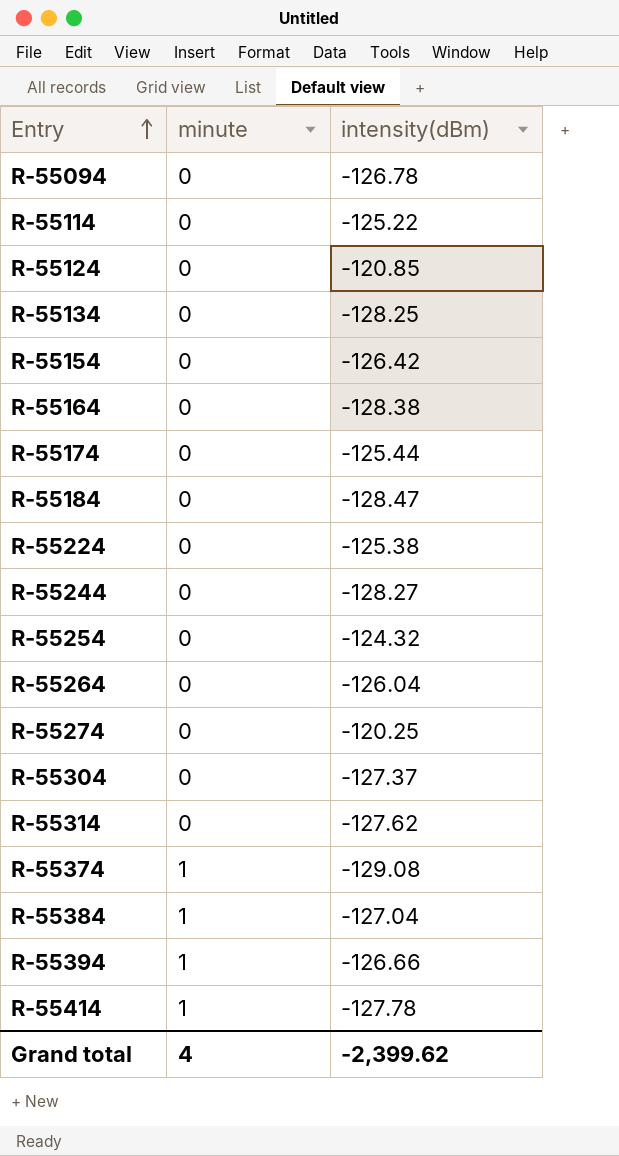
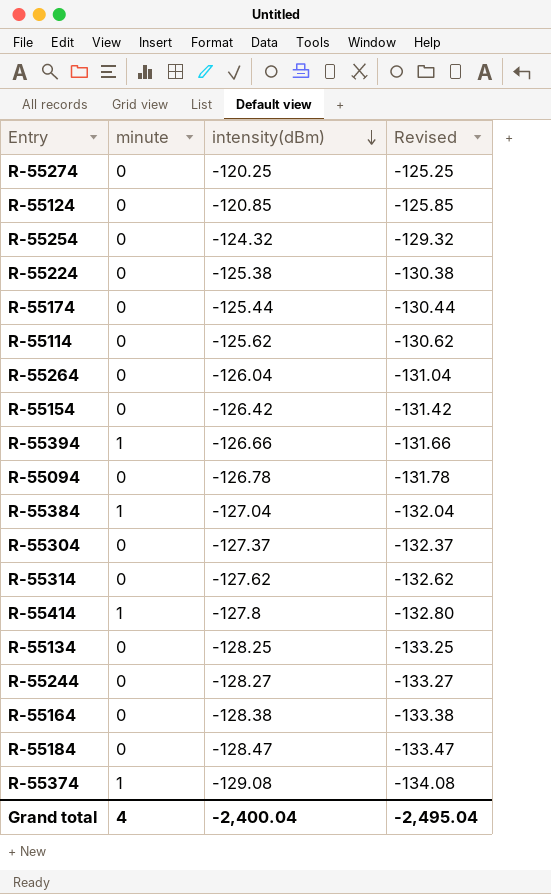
row order: Entry ascending -> intensity(dBm) descending
column Revised | formula: none -> [intensity(dBm)] - 5
R-55114 | intensity(dBm): -125.22 -> -125.62
R-55414 | intensity(dBm): -127.78 -> -127.8
Grand total | intensity(dBm): -2,399.62 -> -2,400.04

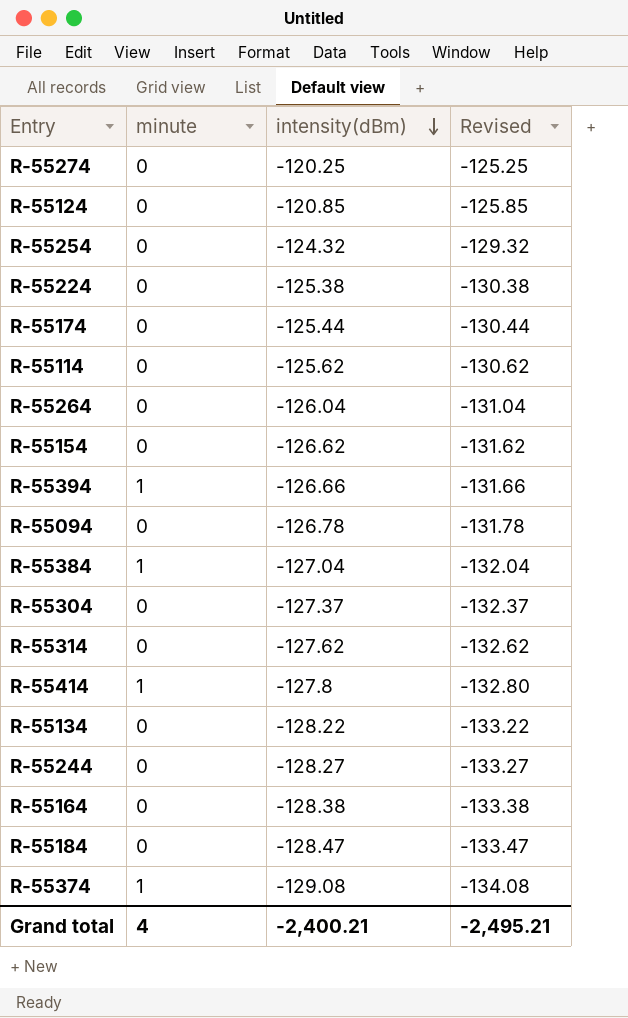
R-55154 | intensity(dBm): -126.42 -> -126.62
R-55154 | Revised: -131.42 -> -131.62
R-55134 | intensity(dBm): -128.25 -> -128.22
R-55134 | Revised: -133.25 -> -133.22
Grand total | intensity(dBm): -2,400.04 -> -2,400.21
Grand total | Revised: -2,495.04 -> -2,495.21

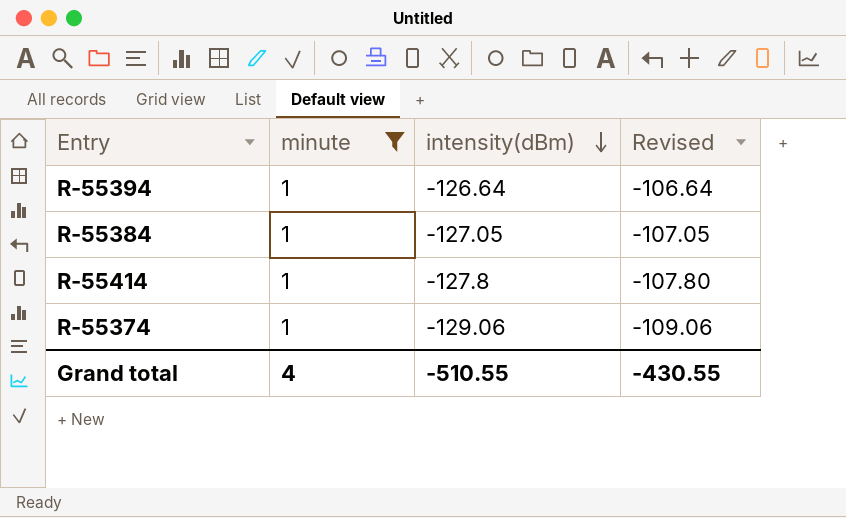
filter: none -> minute = 1
column Revised | formula: [intensity(dBm)] - 5 -> [intensity(dBm)] + 20
R-55394 | intensity(dBm): -126.66 -> -126.64
R-55384 | intensity(dBm): -127.04 -> -127.05
R-55374 | intensity(dBm): -129.08 -> -129.06
Grand total | intensity(dBm): -2,400.21 -> -510.55
Grand total | Revised: -2,495.21 -> -430.55

